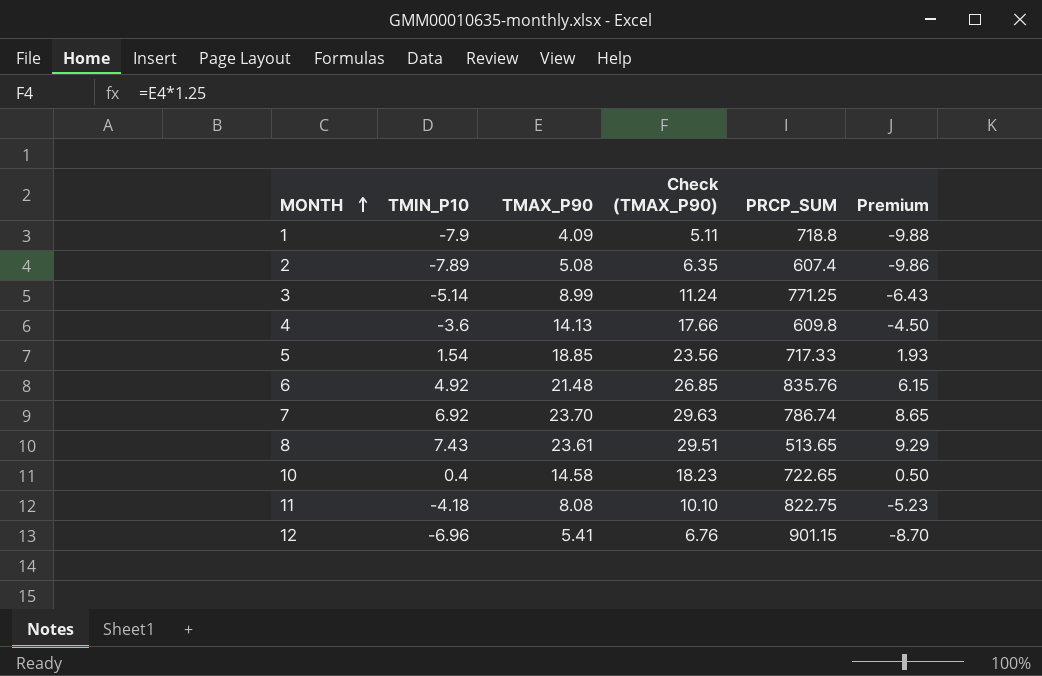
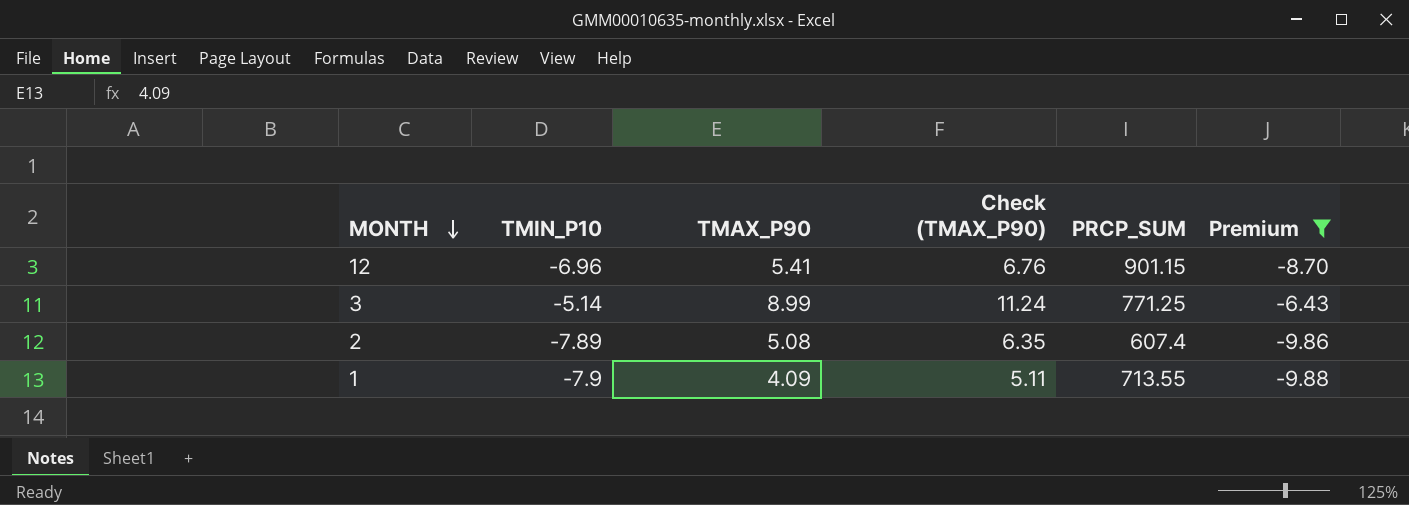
filter: none -> Premium <= -6.43
row order: MONTH ascending -> MONTH descending
1 | PRCP_SUM: 718.8 -> 713.55

